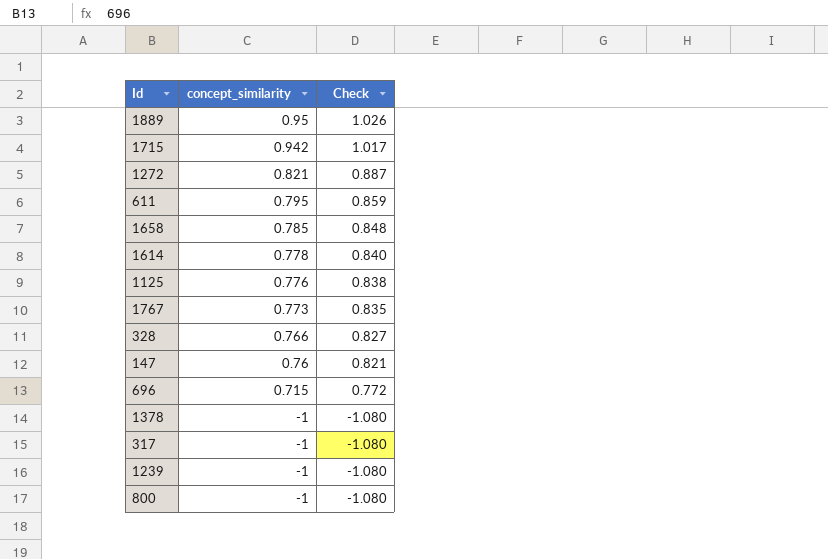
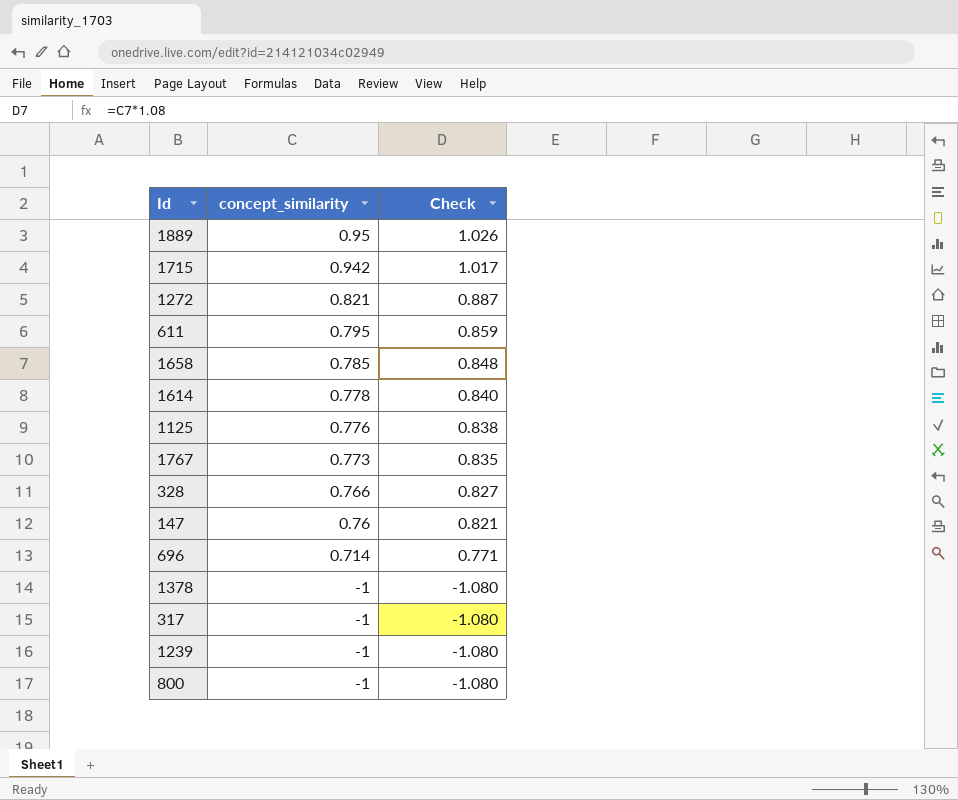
696 | concept_similarity: 0.715 -> 0.714
696 | Check: 0.772 -> 0.771

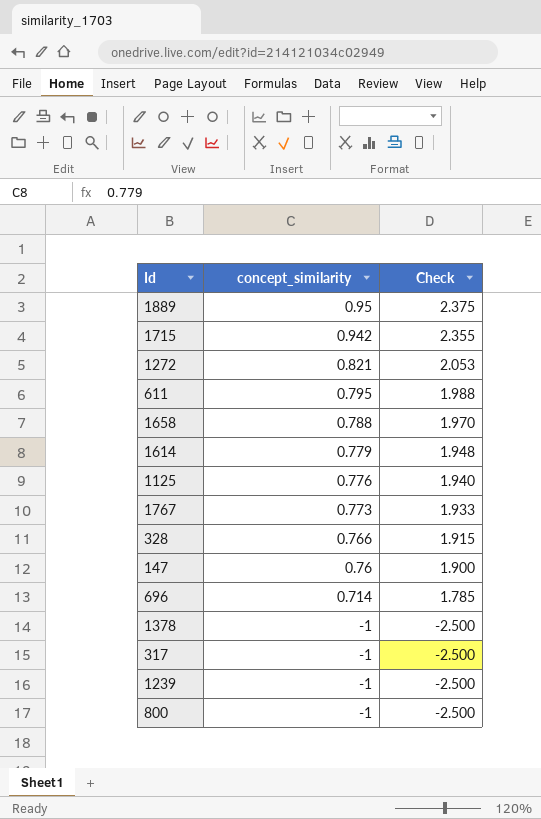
column Check | formula: [concept_similarity] * 1.08 -> [concept_similarity] * 2.5
1658 | concept_similarity: 0.785 -> 0.788
1614 | concept_similarity: 0.778 -> 0.779

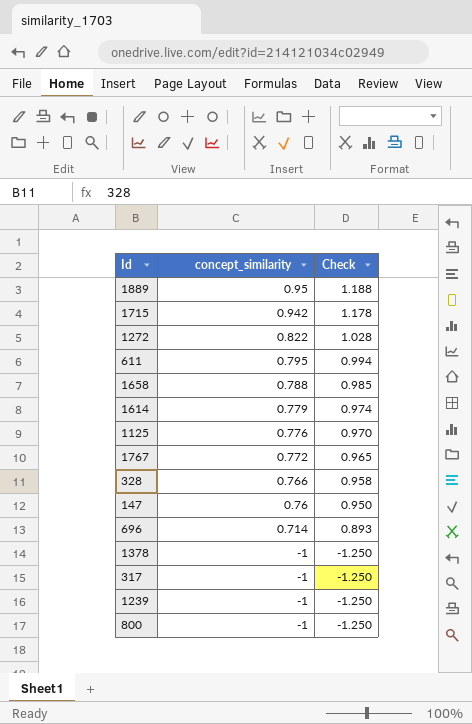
column Check | formula: [concept_similarity] * 2.5 -> [concept_similarity] * 1.25
1272 | concept_similarity: 0.821 -> 0.822
1767 | concept_similarity: 0.773 -> 0.772

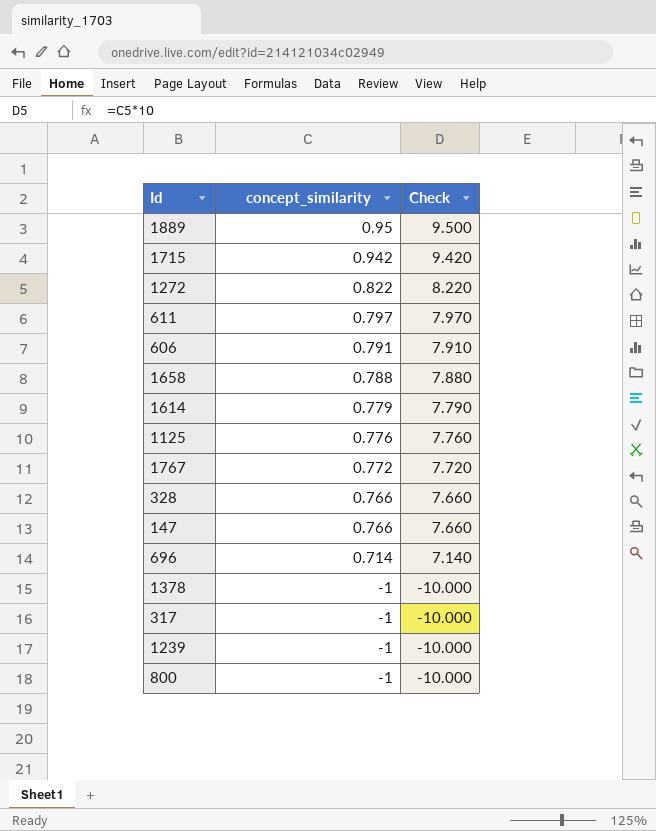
column Check | formula: [concept_similarity] * 1.25 -> [concept_similarity] * 10
611 | concept_similarity: 0.795 -> 0.797
row 606: none -> 0.791 | 7.910
147 | concept_similarity: 0.76 -> 0.766

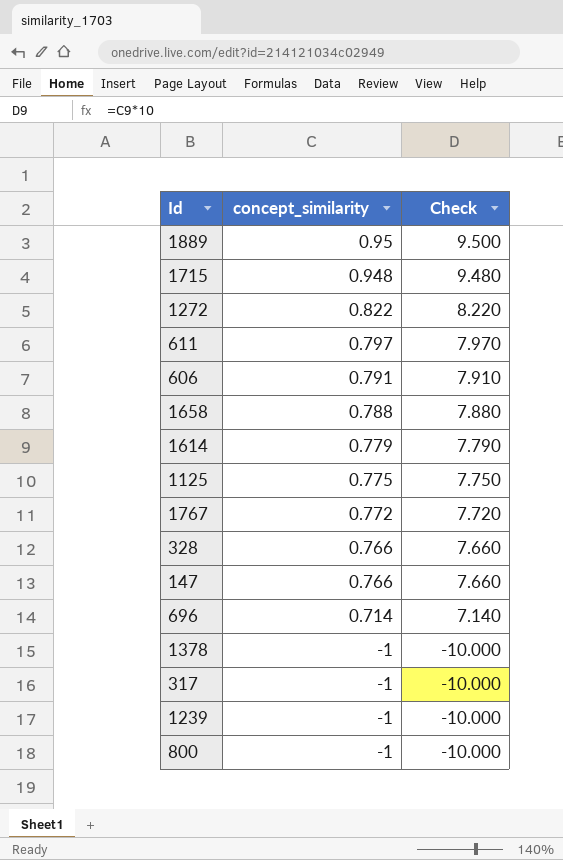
1715 | concept_similarity: 0.942 -> 0.948
1715 | Check: 9.420 -> 9.480
1125 | concept_similarity: 0.776 -> 0.775
1125 | Check: 7.760 -> 7.750

